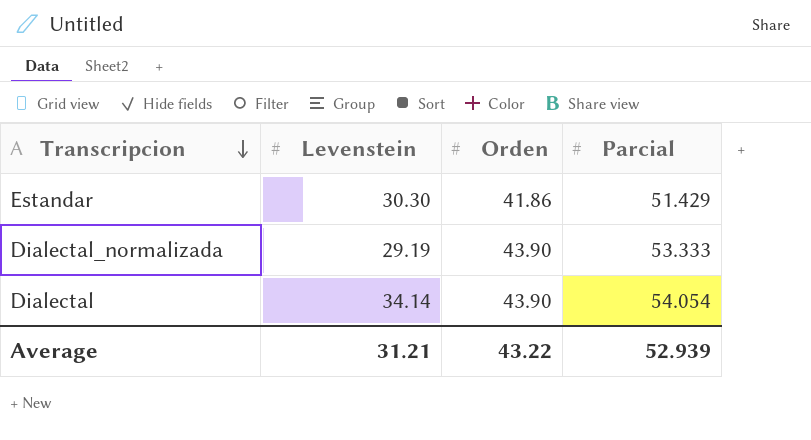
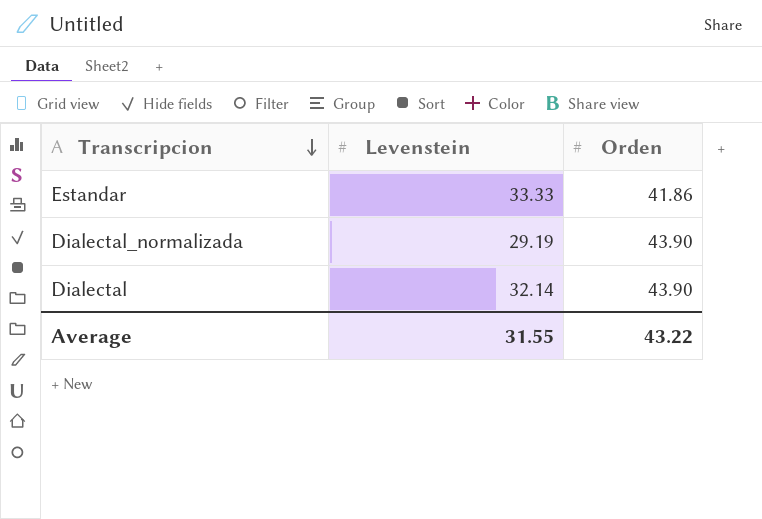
column Parcial | position: 4 -> none
Estandar | Levenstein: 30.30 -> 33.33
Dialectal | Levenstein: 34.14 -> 32.14
Average | Levenstein: 31.21 -> 31.55

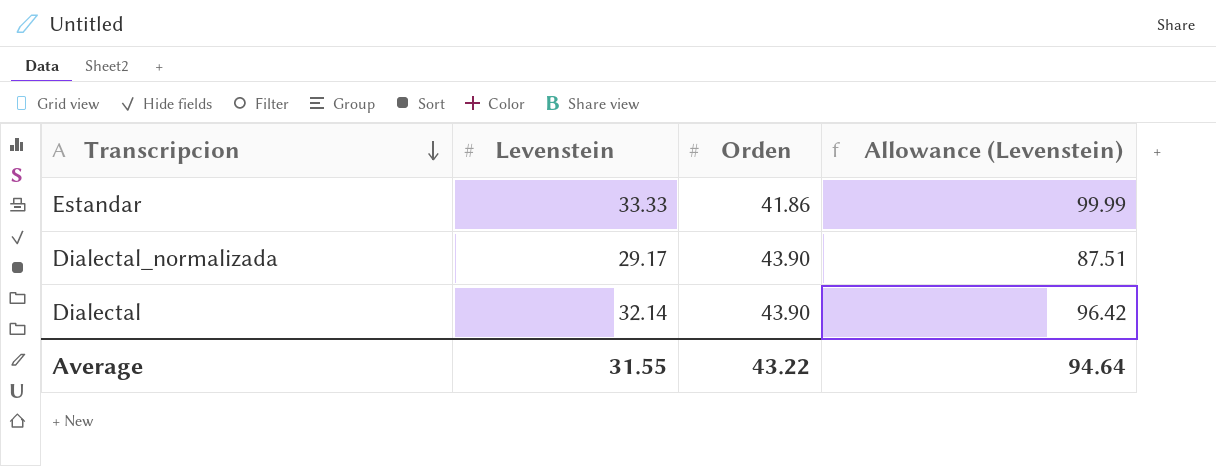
column Allowance (Levenstein) | formula: none -> [Levenstein] * 3
Dialectal_normalizada | Levenstein: 29.19 -> 29.17

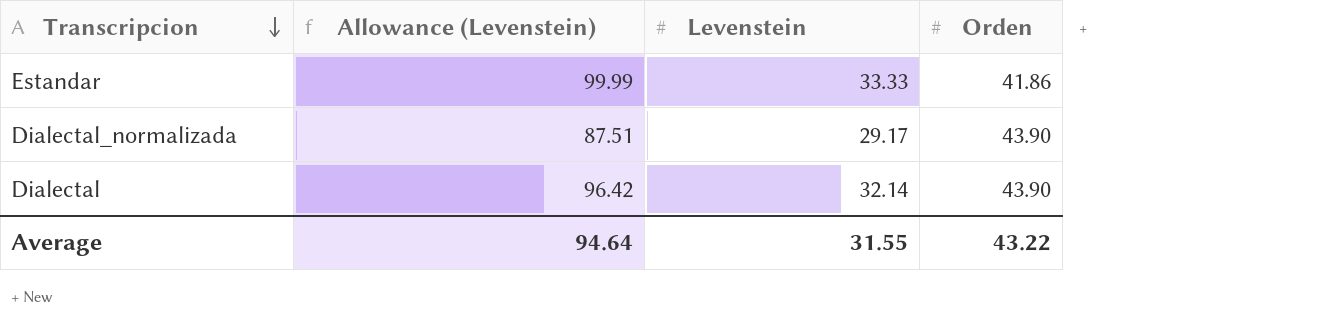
column Allowance (Levenstein) | position: 4 -> 2

